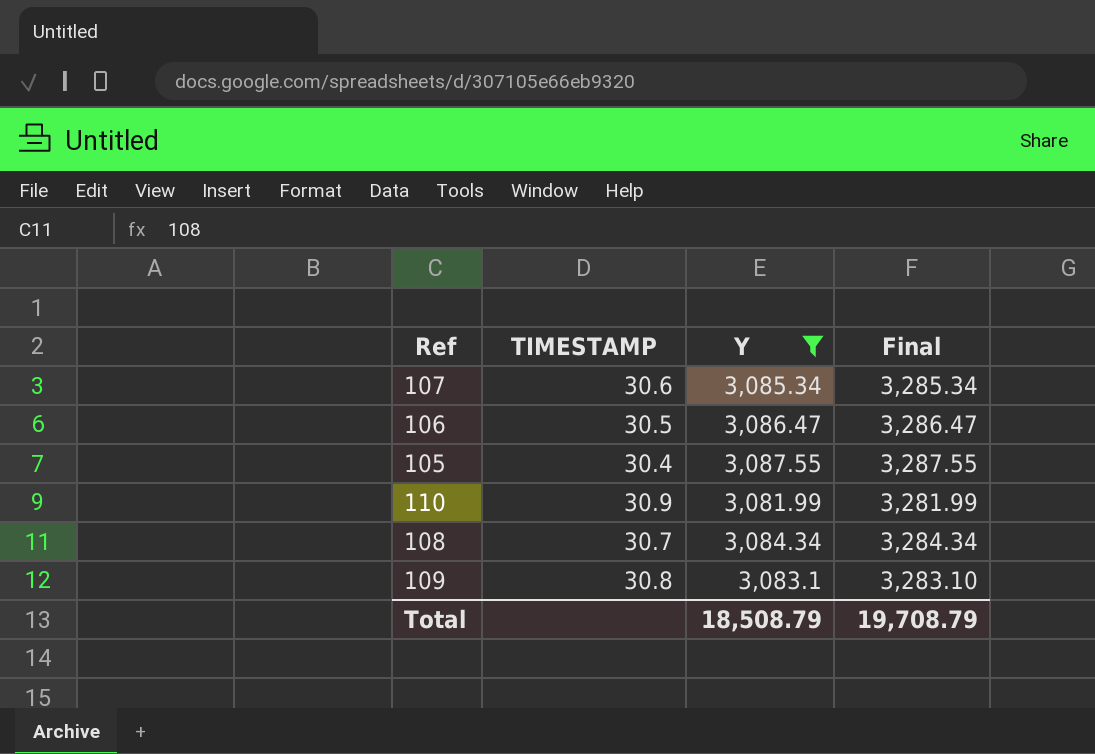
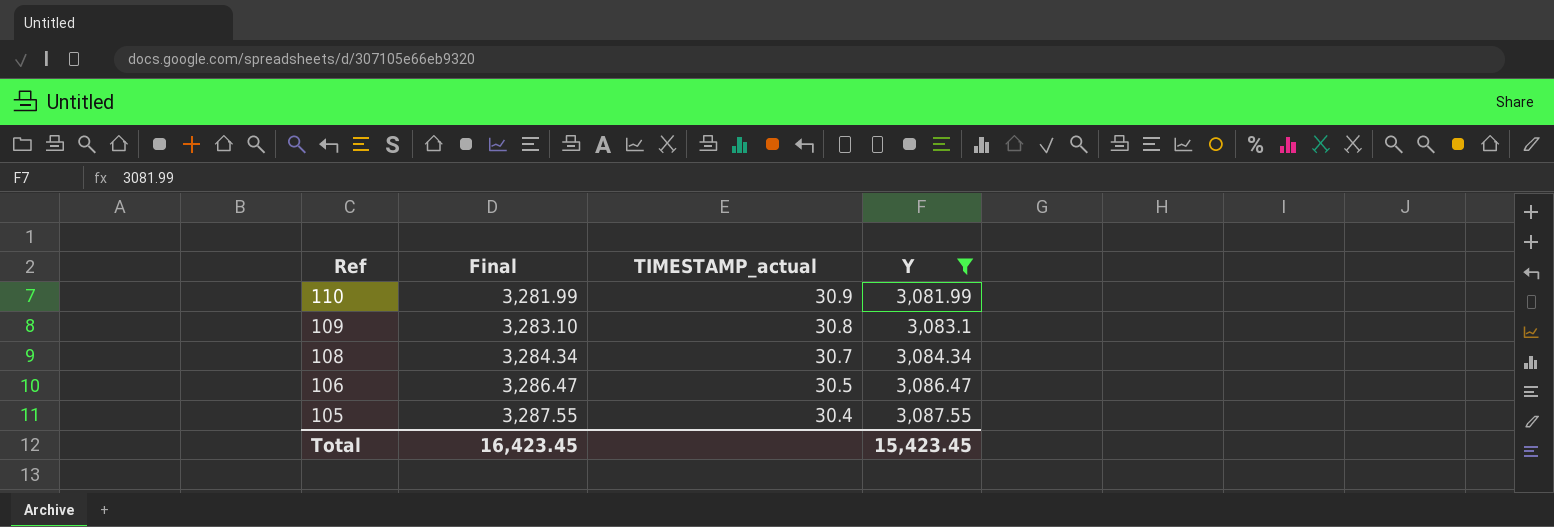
row order: none -> Ref descending
column Final | position: 4 -> 2
column name: TIMESTAMP -> TIMESTAMP_actual
row 107: 30.6 | 3,085.34 | 3,285.34 -> none
Total | Final: 19,708.79 -> 16,423.45
Total | Y: 18,508.79 -> 15,423.45

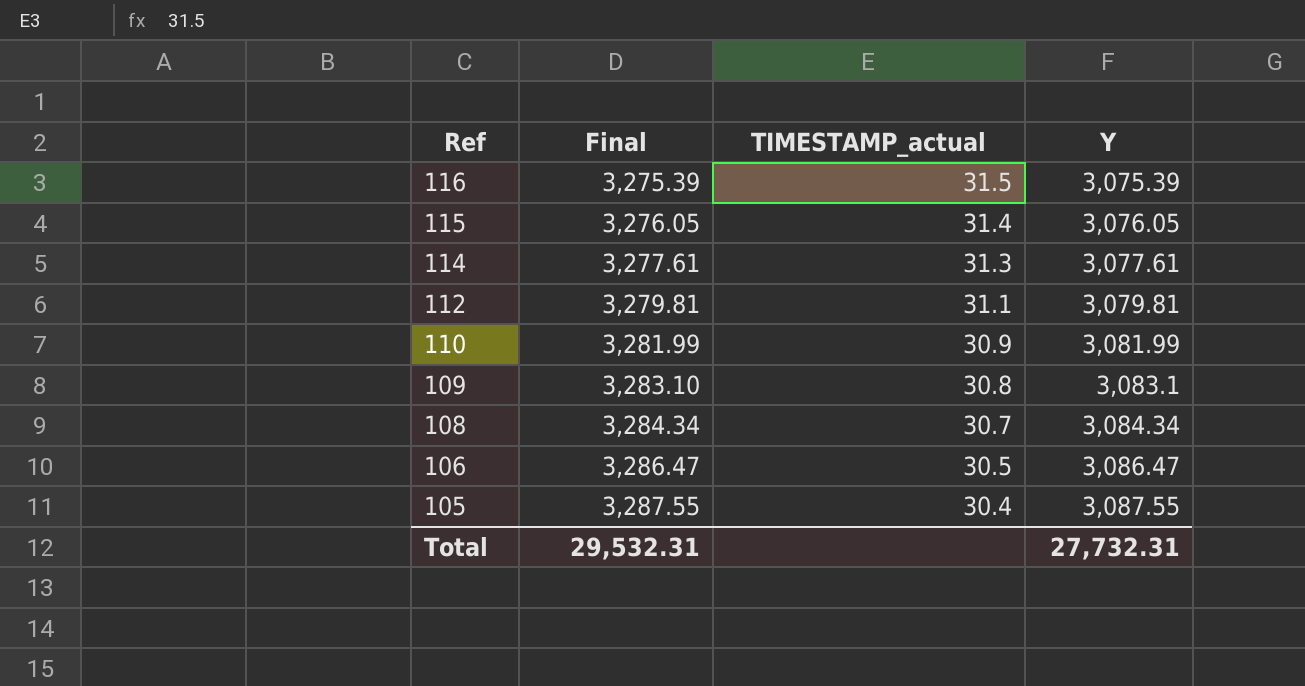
filter: Y >= 3,081.99 -> none
Total | Final: 16,423.45 -> 29,532.31
Total | Y: 15,423.45 -> 27,732.31

